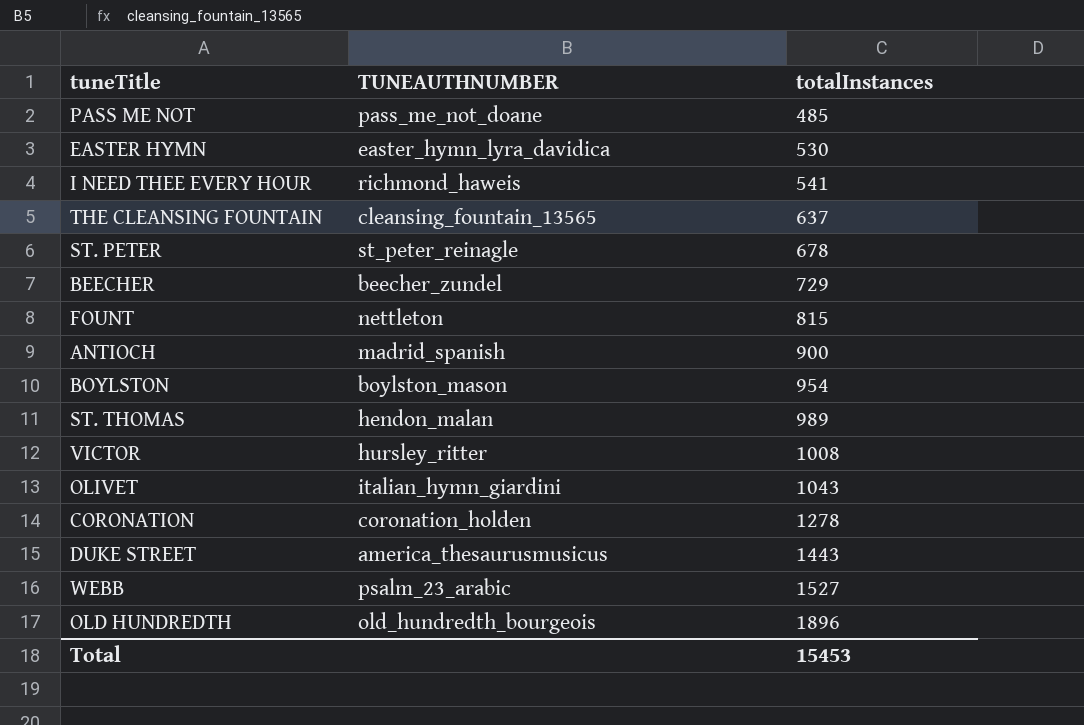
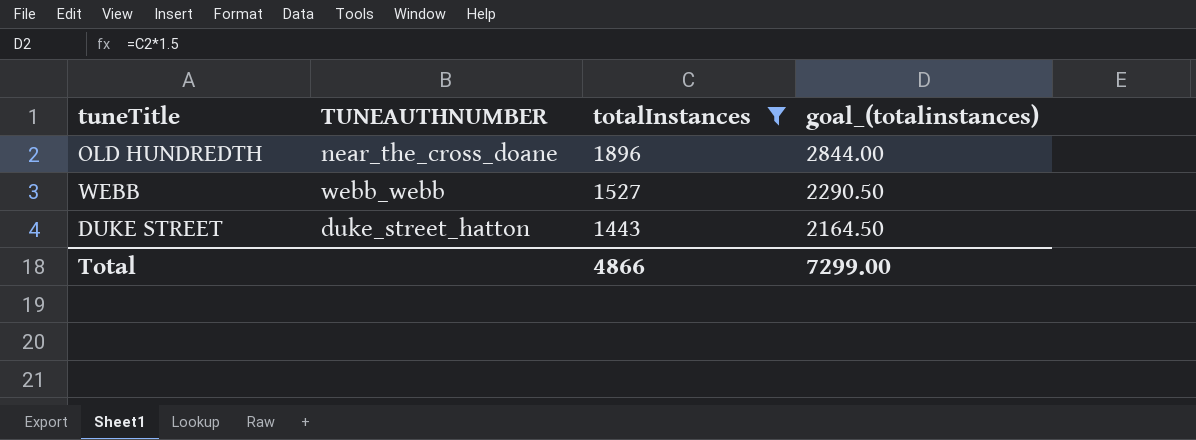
filter: none -> totalInstances >= 1443
row order: totalInstances ascending -> totalInstances descending
column goal_(totalinstances) | formula: none -> [totalInstances] * 1.5
OLD HUNDREDTH | TUNEAUTHNUMBER: old_hundredth_bourgeois -> near_the_cross_doane
WEBB | TUNEAUTHNUMBER: psalm_23_arabic -> webb_webb
DUKE STREET | TUNEAUTHNUMBER: america_thesaurusmusicus -> duke_street_hatton
Total | totalInstances: 15453 -> 4866

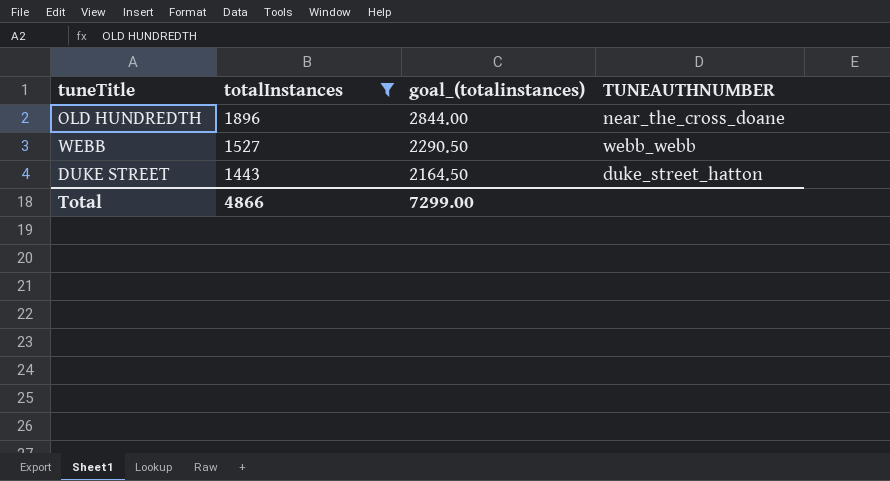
column TUNEAUTHNUMBER | position: 2 -> 4

